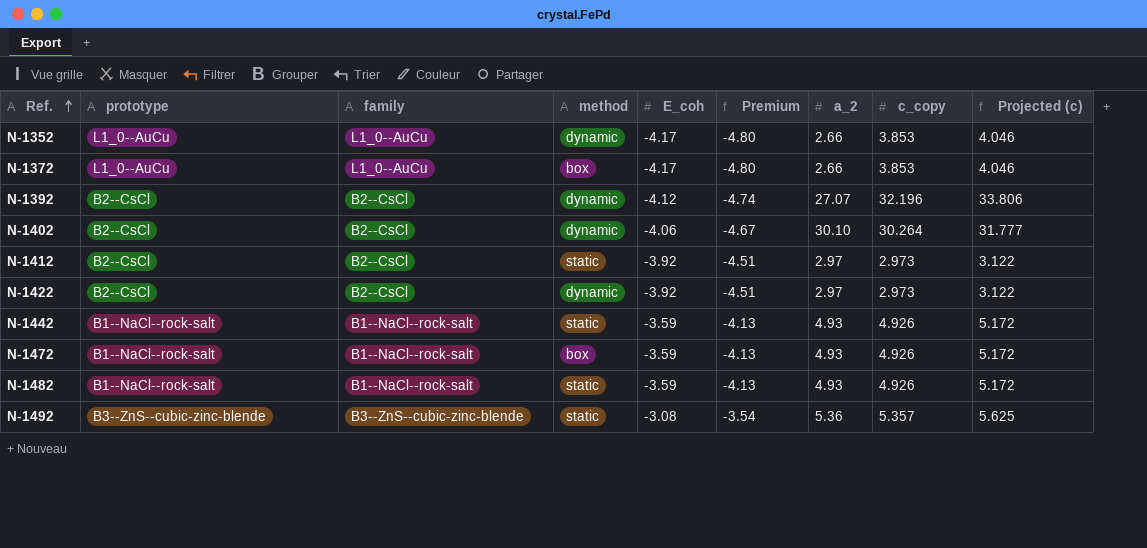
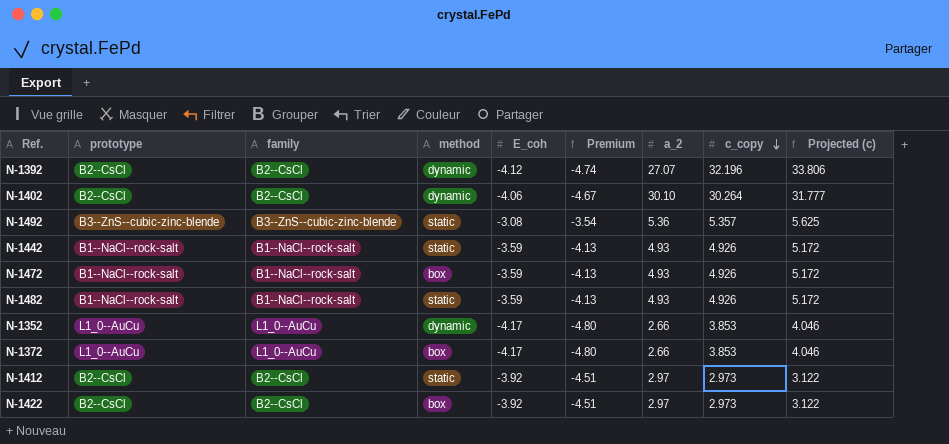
row order: Ref. ascending -> c_copy descending
N-1422 | method: dynamic -> box

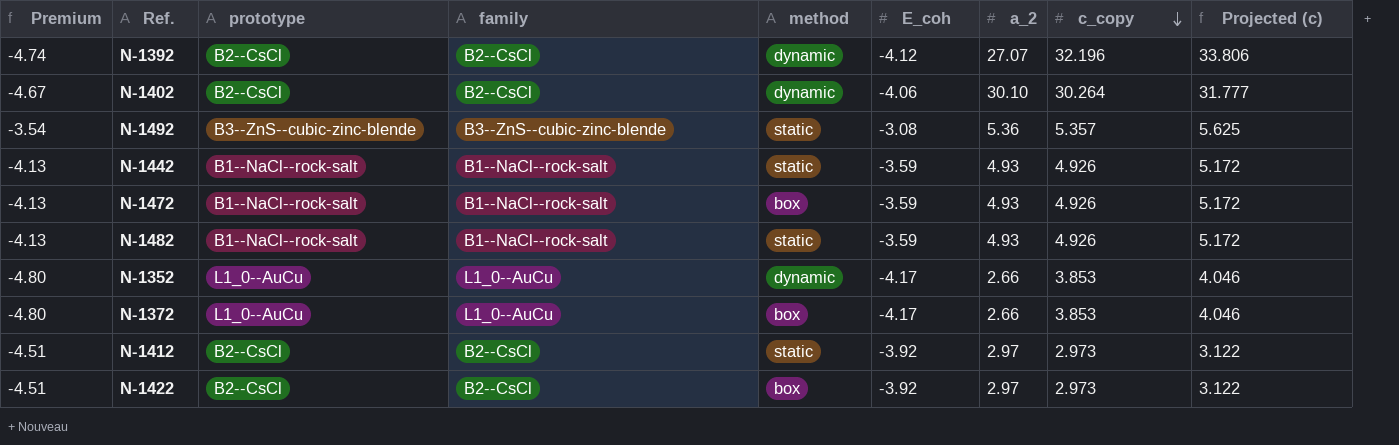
column Premium | position: 6 -> 1

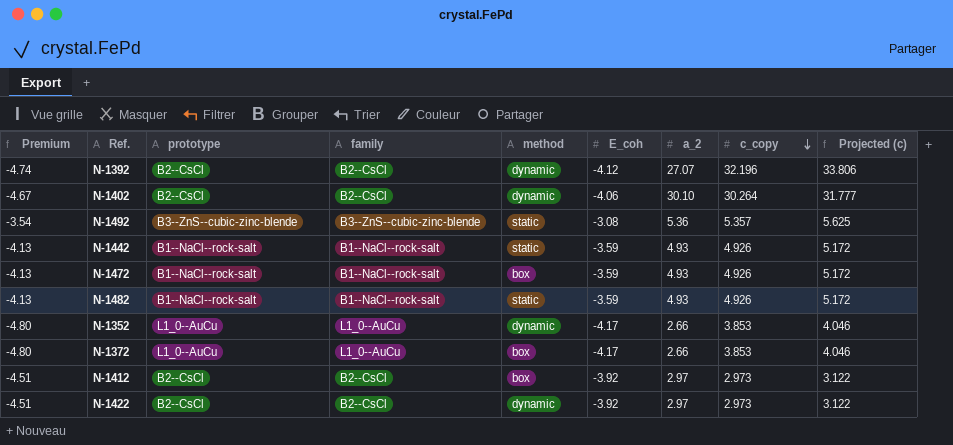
N-1412 | method: static -> box
N-1422 | method: box -> dynamic

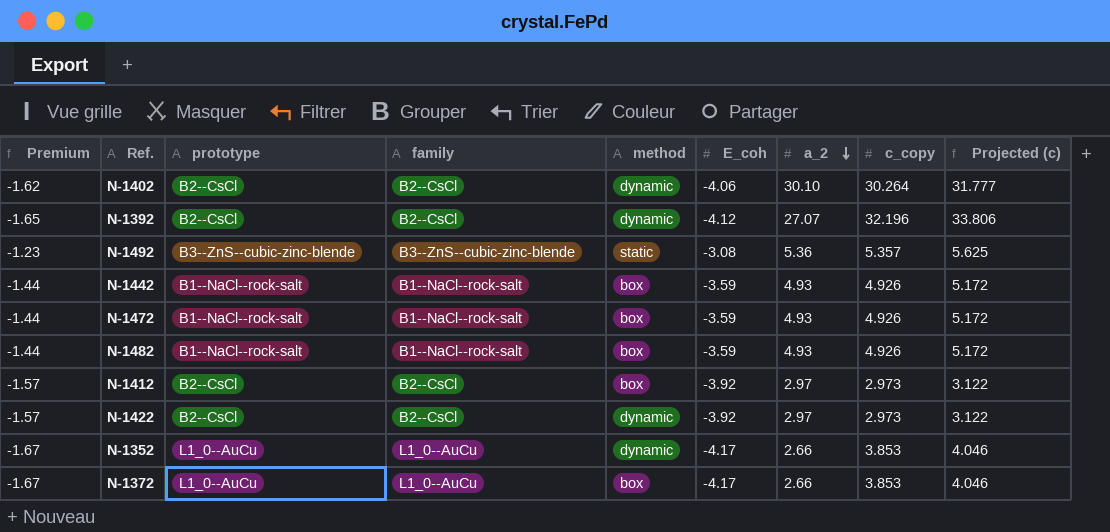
row order: c_copy descending -> a_2 descending
column Premium | formula: [E_coh] * 1.15 -> [E_coh] * 0.4
N-1442 | method: static -> box
N-1482 | method: static -> box

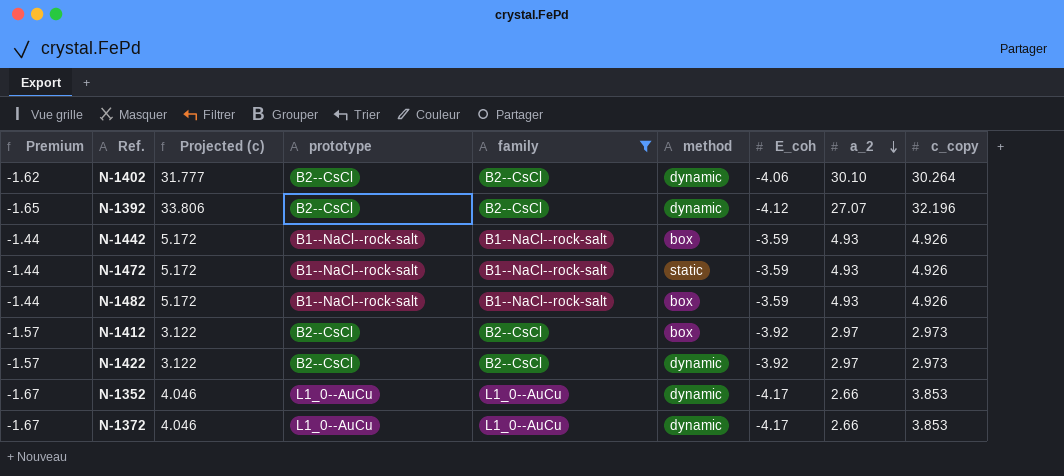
filter: none -> family != B3--ZnS--cubic-zinc-blende
column Projected (c) | position: 9 -> 3
N-1472 | method: box -> static
N-1372 | method: box -> dynamic

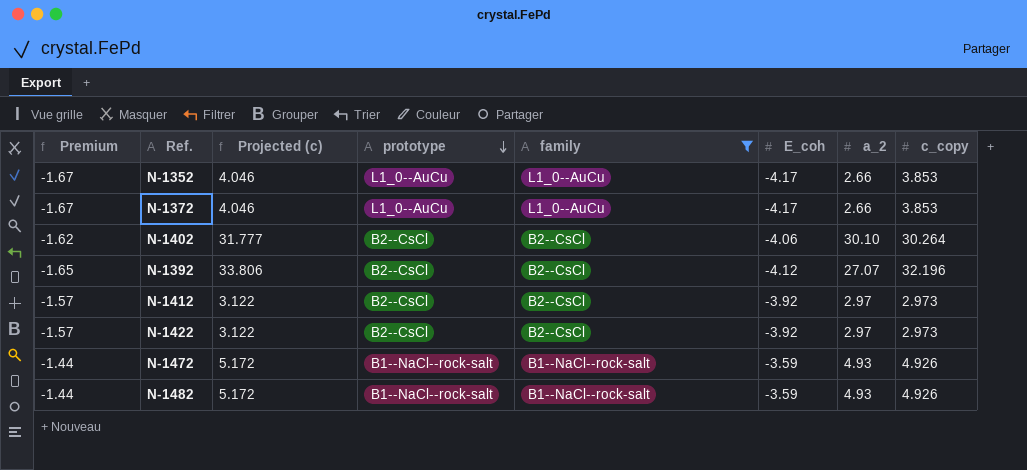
row order: a_2 descending -> prototype descending
column method | position: 6 -> none
row N-1442: -1.44 | 5.172 | B1--NaCl--rock-salt | B1--NaCl--rock-salt | box | -3.59 | 4.93 | 4.926 -> none

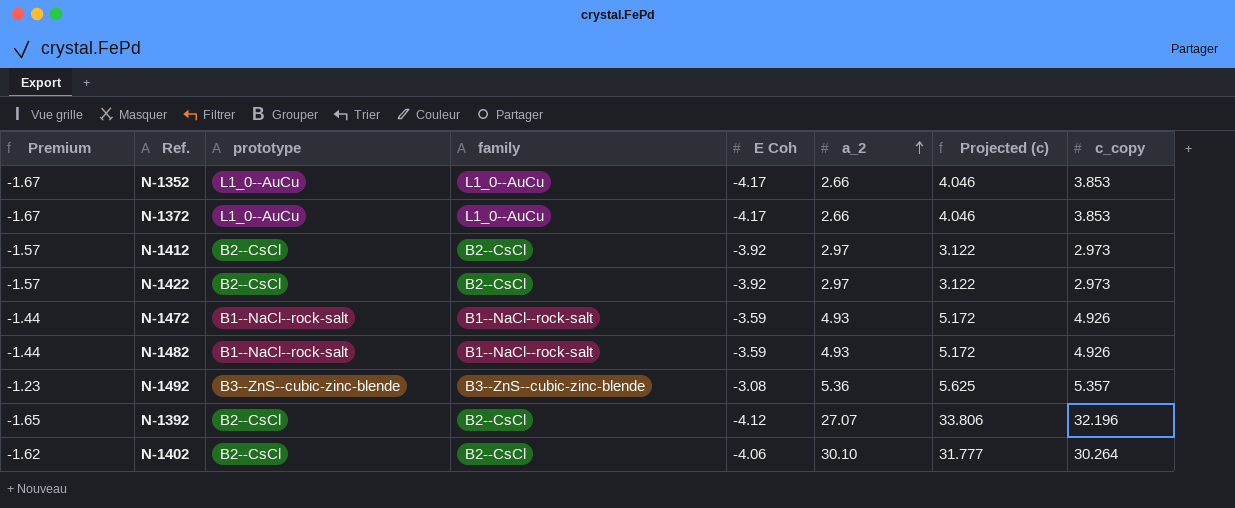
filter: family != B3--ZnS--cubic-zinc-blende -> none
row order: prototype descending -> a_2 ascending
column name: E_coh -> E Coh
column Projected (c) | position: 3 -> 7

